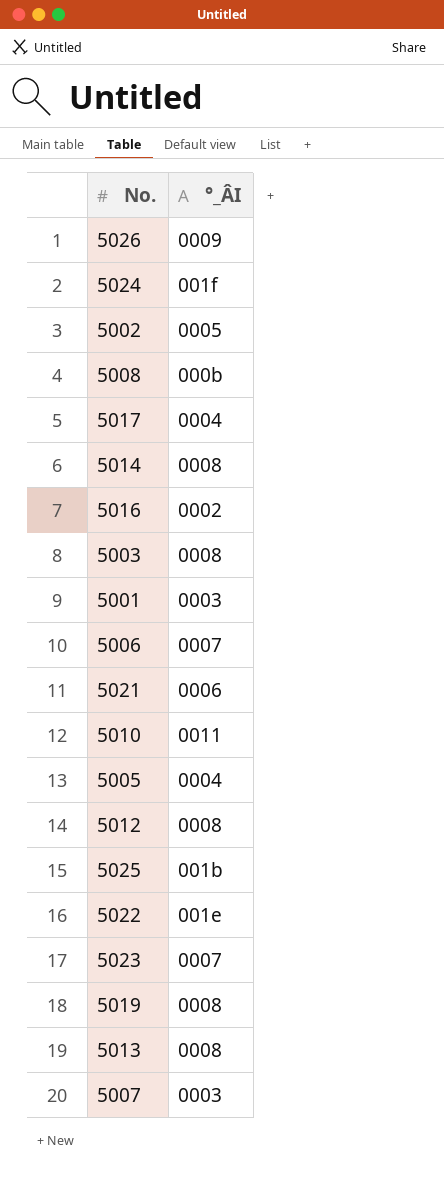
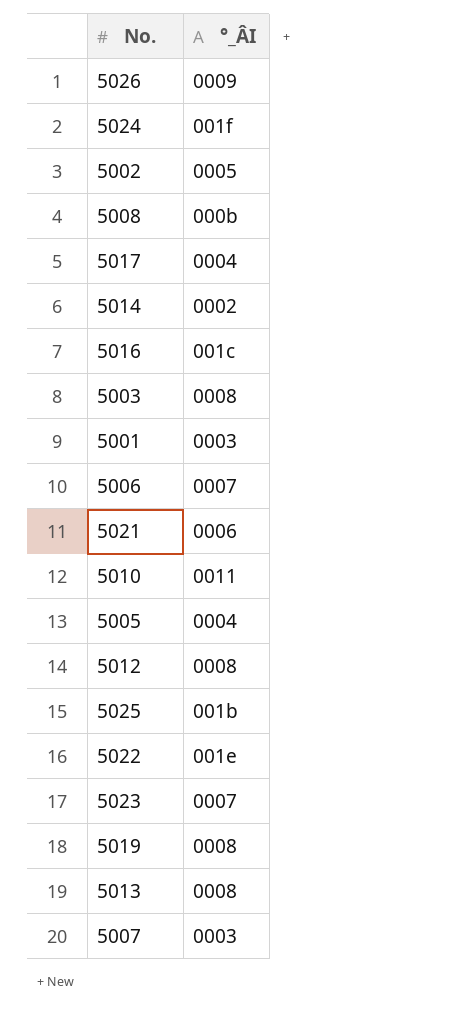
5014 | °_ÂI: 0008 -> 0002
5016 | °_ÂI: 0002 -> 001c

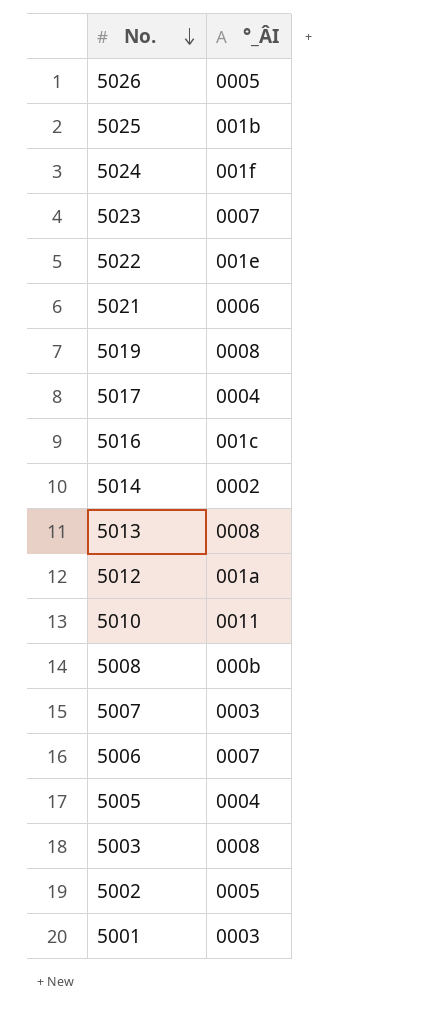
row order: none -> No. descending
5026 | °_ÂI: 0009 -> 0005
5012 | °_ÂI: 0008 -> 001a

